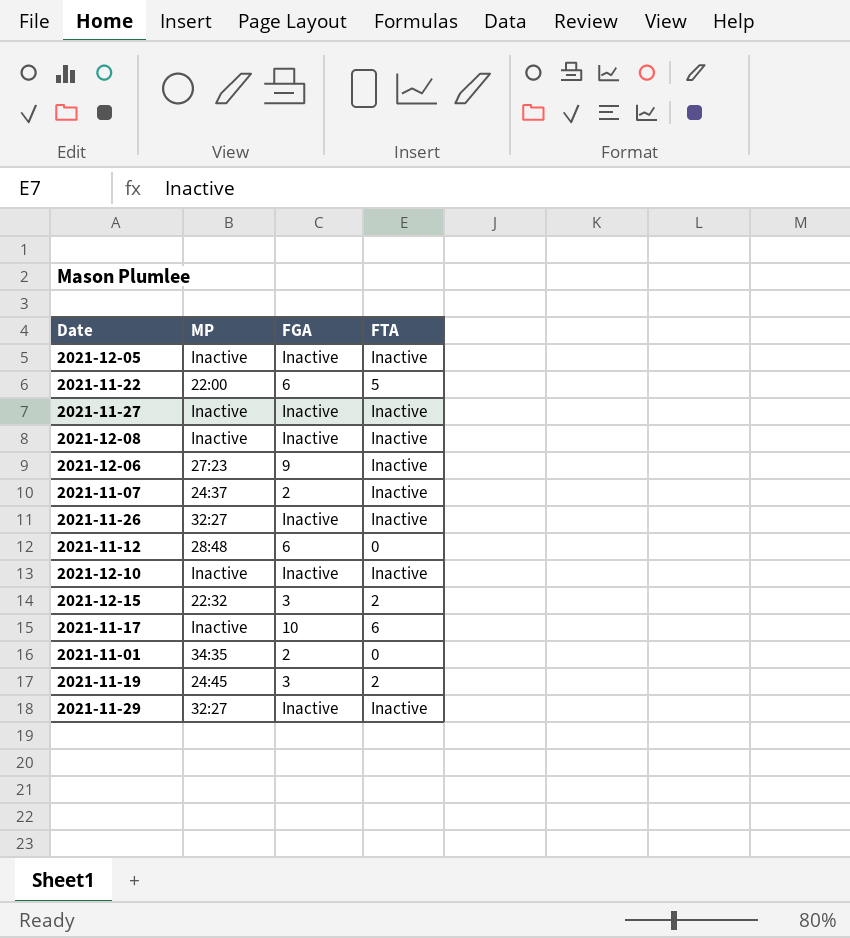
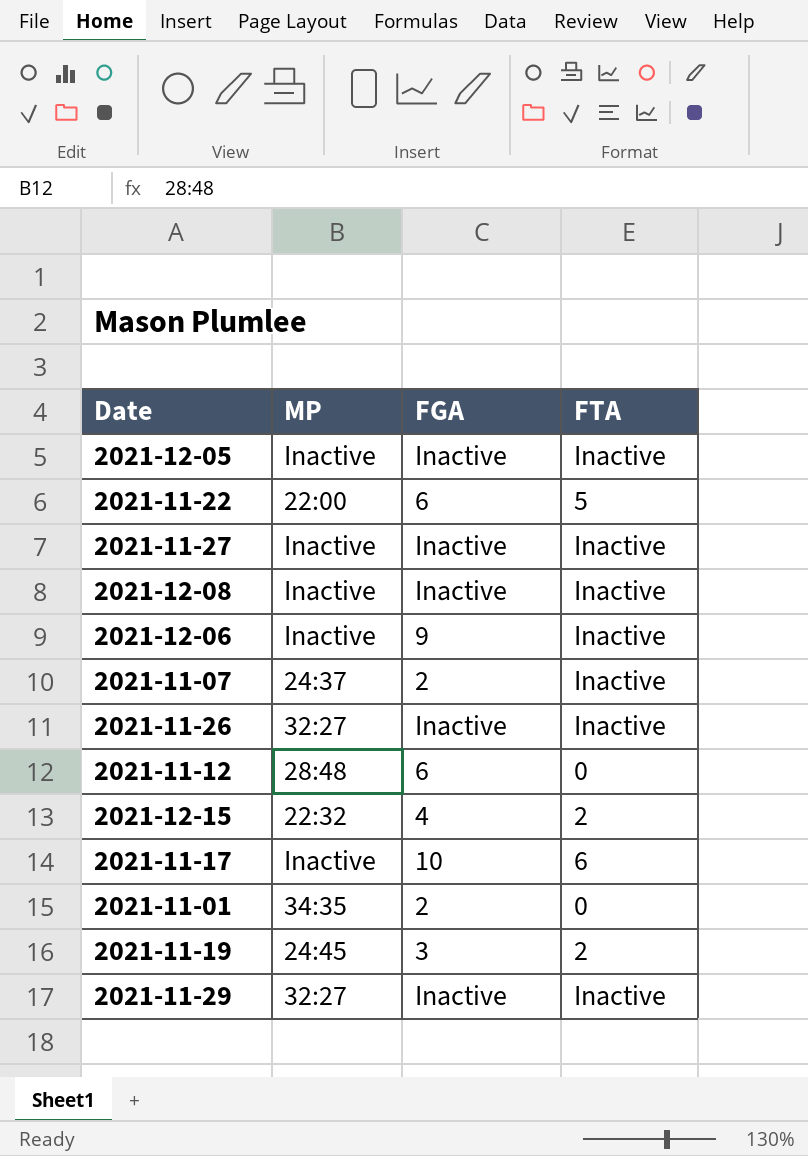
row 2021-12-10: Inactive | Inactive | Inactive -> none
2021-12-06 | MP: 27:23 -> Inactive
2021-12-15 | FGA: 3 -> 4

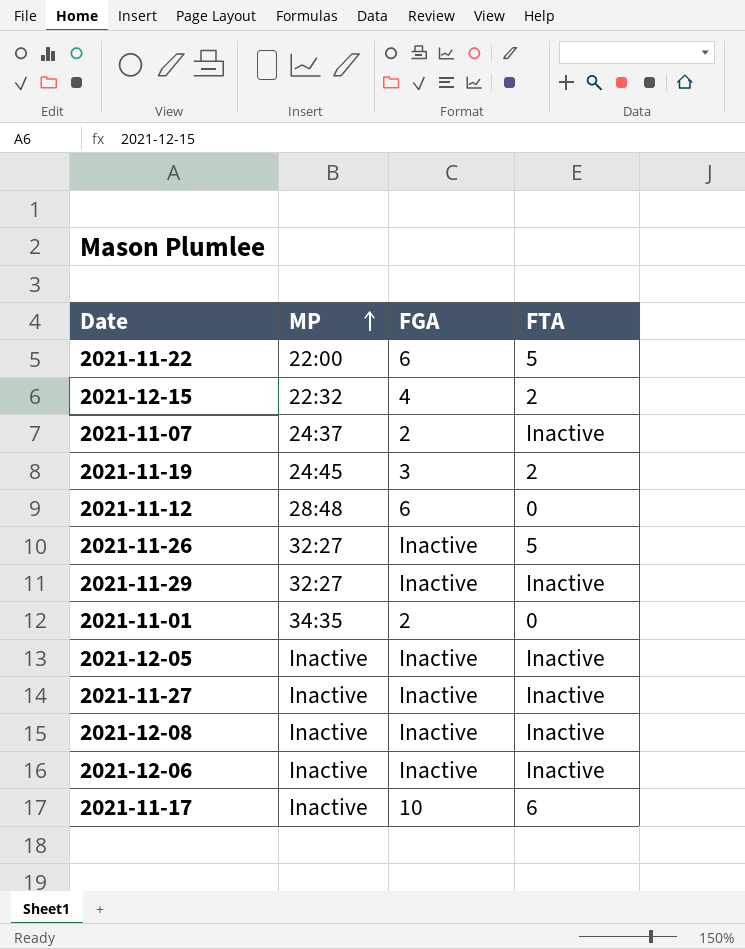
row order: none -> MP ascending
2021-11-26 | FTA: Inactive -> 5
2021-12-06 | FGA: 9 -> Inactive

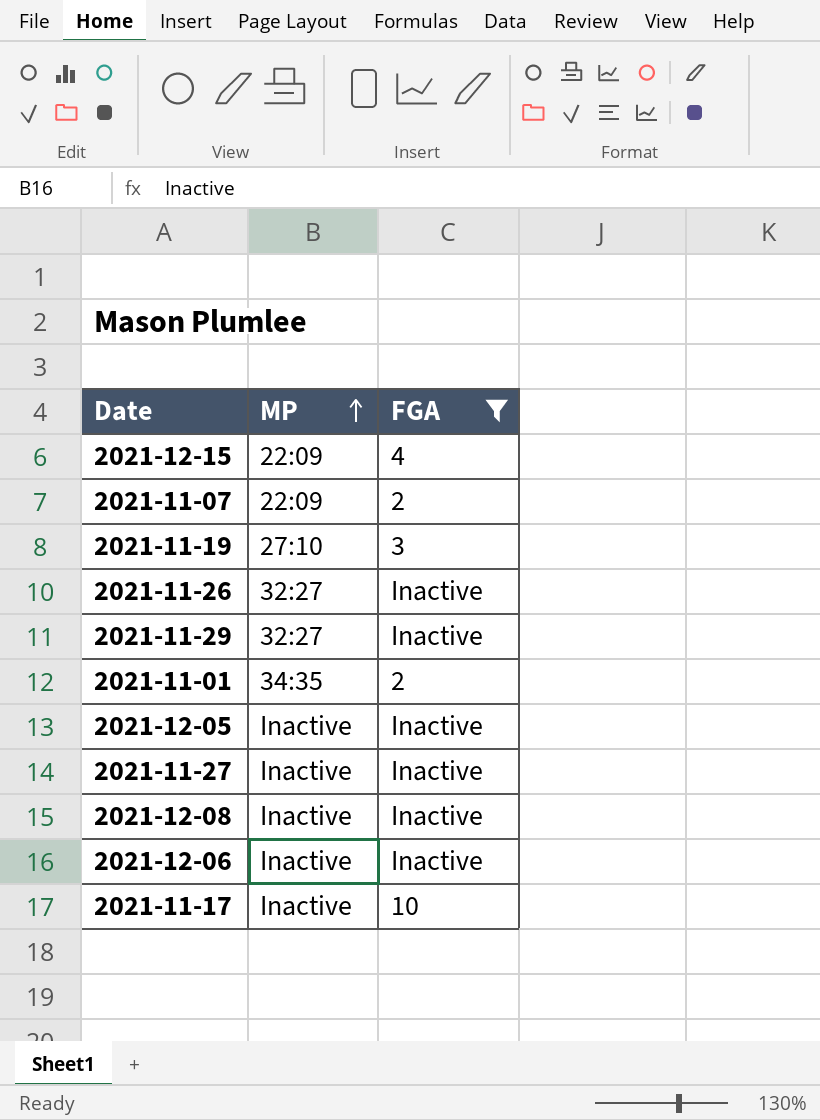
filter: none -> FGA != 6
column FTA | position: 4 -> none
2021-12-15 | MP: 22:32 -> 22:09
2021-11-07 | MP: 24:37 -> 22:09
2021-11-19 | MP: 24:45 -> 27:10

